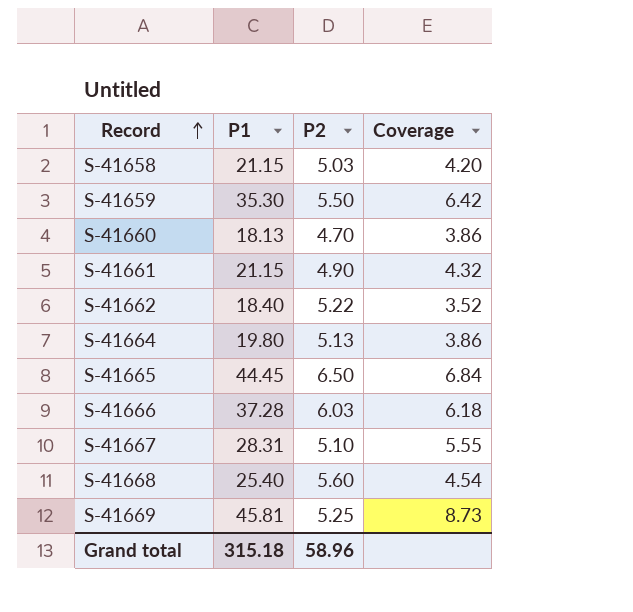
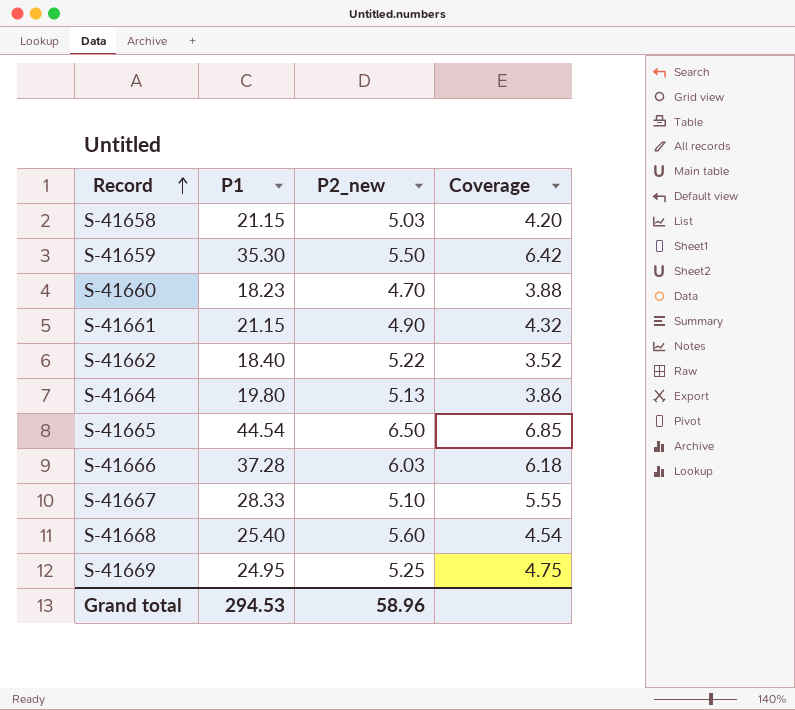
column name: P2 -> P2_new
S-41660 | P1: 18.13 -> 18.23
S-41660 | Coverage: 3.86 -> 3.88
S-41665 | P1: 44.45 -> 44.54
S-41665 | Coverage: 6.84 -> 6.85
S-41667 | P1: 28.31 -> 28.33
S-41669 | P1: 45.81 -> 24.95
S-41669 | Coverage: 8.73 -> 4.75
Grand total | P1: 315.18 -> 294.53

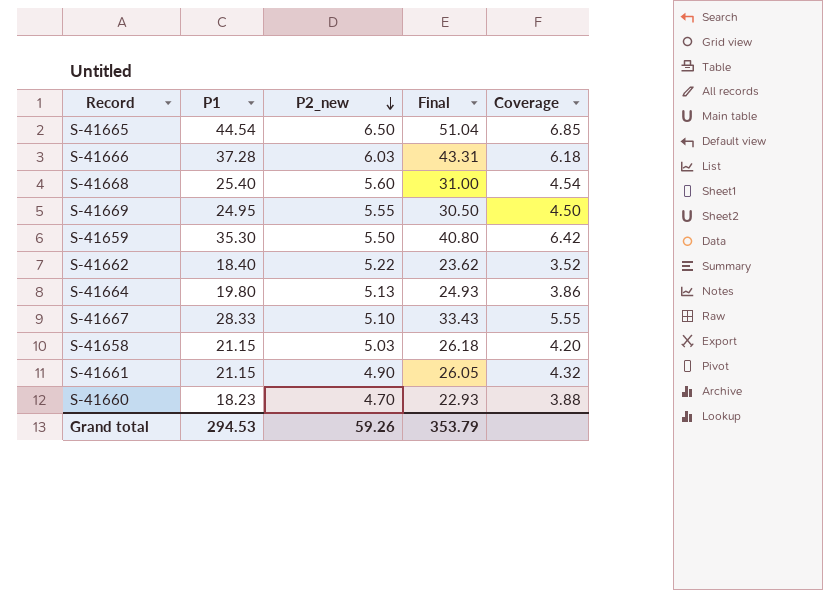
row order: Record ascending -> P2_new descending
column Final | formula: none -> [P1] + [P2_new]
S-41669 | P2_new: 5.25 -> 5.55
S-41669 | Coverage: 4.75 -> 4.50
Grand total | P2_new: 58.96 -> 59.26

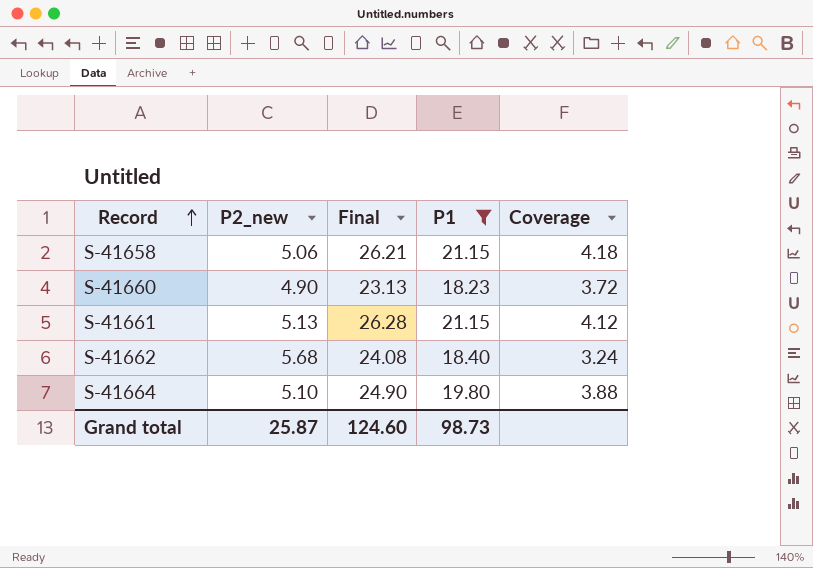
filter: none -> P1 <= 21.15
row order: P2_new descending -> Record ascending
column P1 | position: 2 -> 4
S-41658 | P2_new: 5.03 -> 5.06
S-41658 | Final: 26.18 -> 26.21
S-41658 | Coverage: 4.20 -> 4.18
S-41660 | P2_new: 4.70 -> 4.90
S-41660 | Final: 22.93 -> 23.13
S-41660 | Coverage: 3.88 -> 3.72
S-41661 | P2_new: 4.90 -> 5.13
S-41661 | Final: 26.05 -> 26.28
S-41661 | Coverage: 4.32 -> 4.12
S-41662 | P2_new: 5.22 -> 5.68
S-41662 | Final: 23.62 -> 24.08
S-41662 | Coverage: 3.52 -> 3.24
S-41664 | P2_new: 5.13 -> 5.10
S-41664 | Final: 24.93 -> 24.90
S-41664 | Coverage: 3.86 -> 3.88
Grand total | P2_new: 59.26 -> 25.87
Grand total | Final: 353.79 -> 124.60
Grand total | P1: 294.53 -> 98.73

